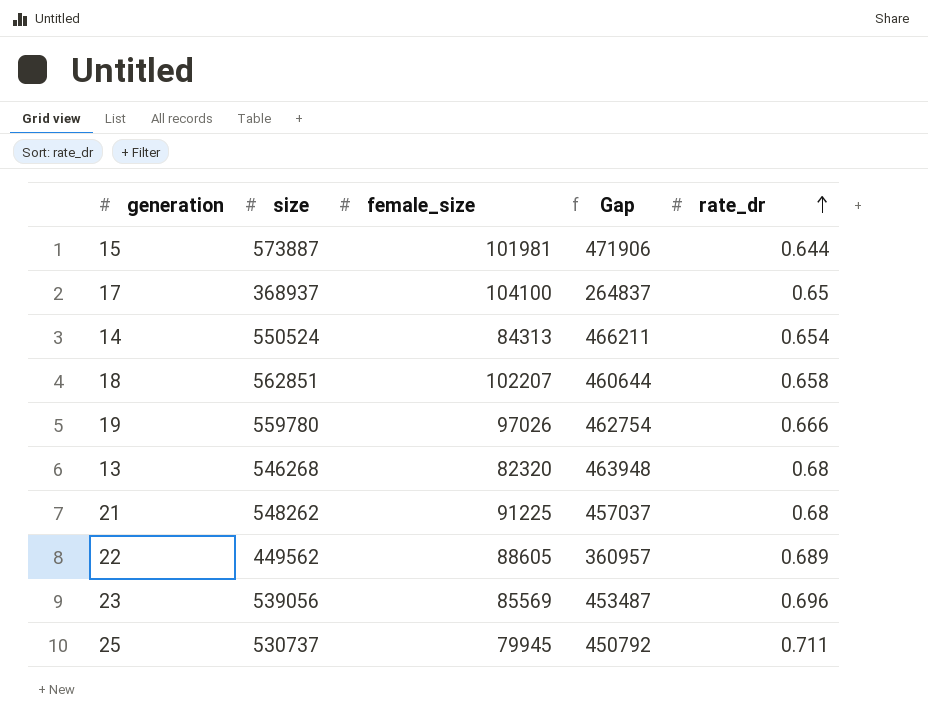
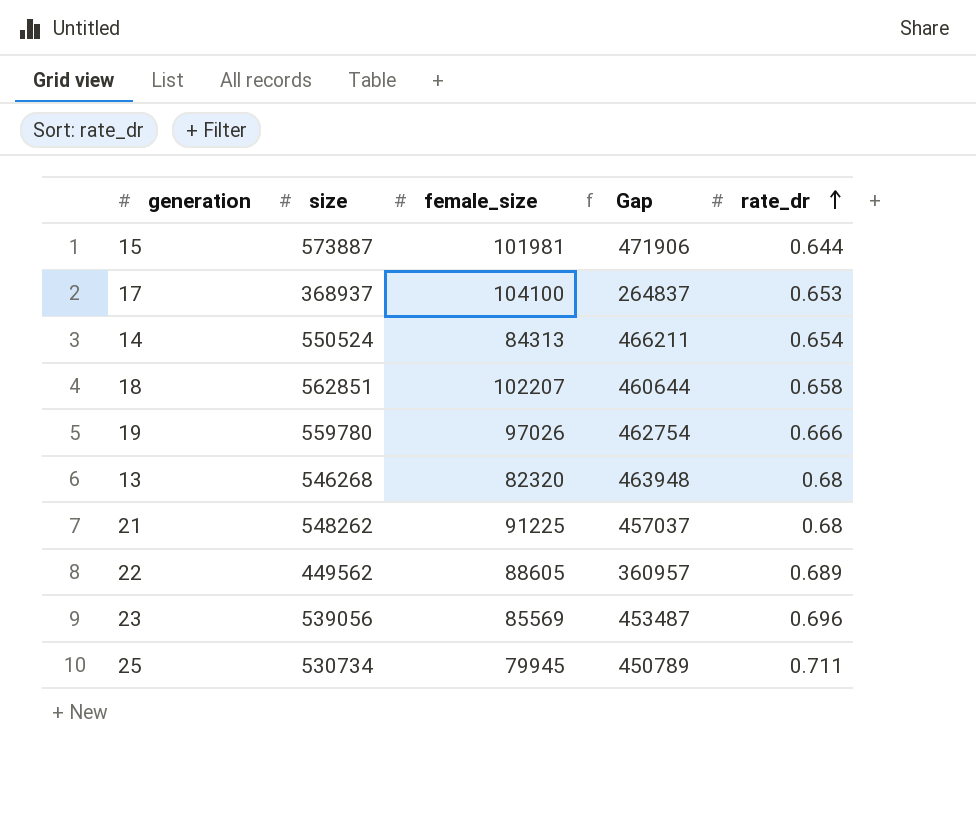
17 | rate_dr: 0.65 -> 0.653
25 | size: 530737 -> 530734
25 | Gap: 450792 -> 450789

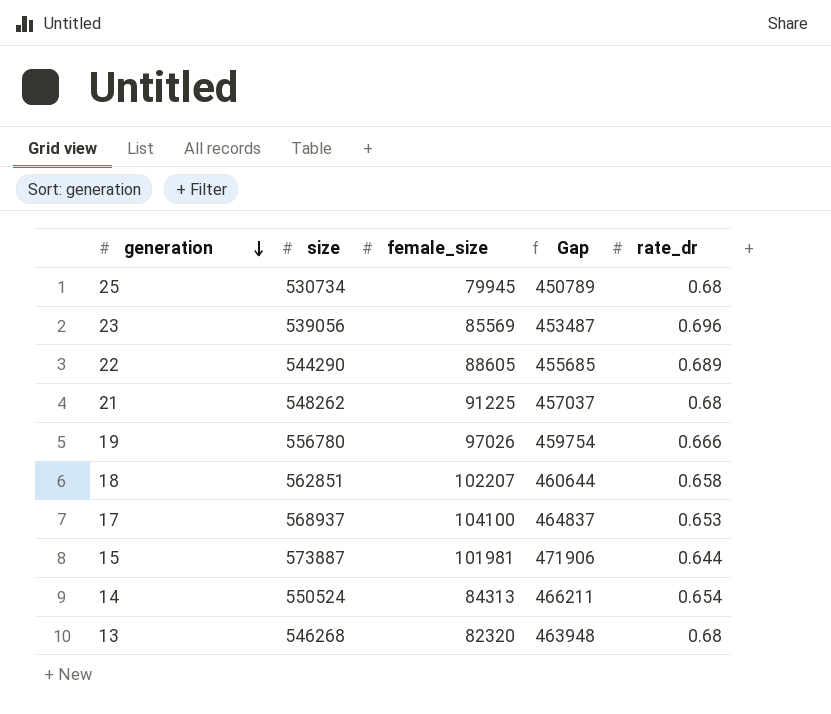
row order: rate_dr ascending -> generation descending
25 | rate_dr: 0.711 -> 0.68
22 | size: 449562 -> 544290
22 | Gap: 360957 -> 455685
19 | size: 559780 -> 556780
19 | Gap: 462754 -> 459754
17 | size: 368937 -> 568937
17 | Gap: 264837 -> 464837

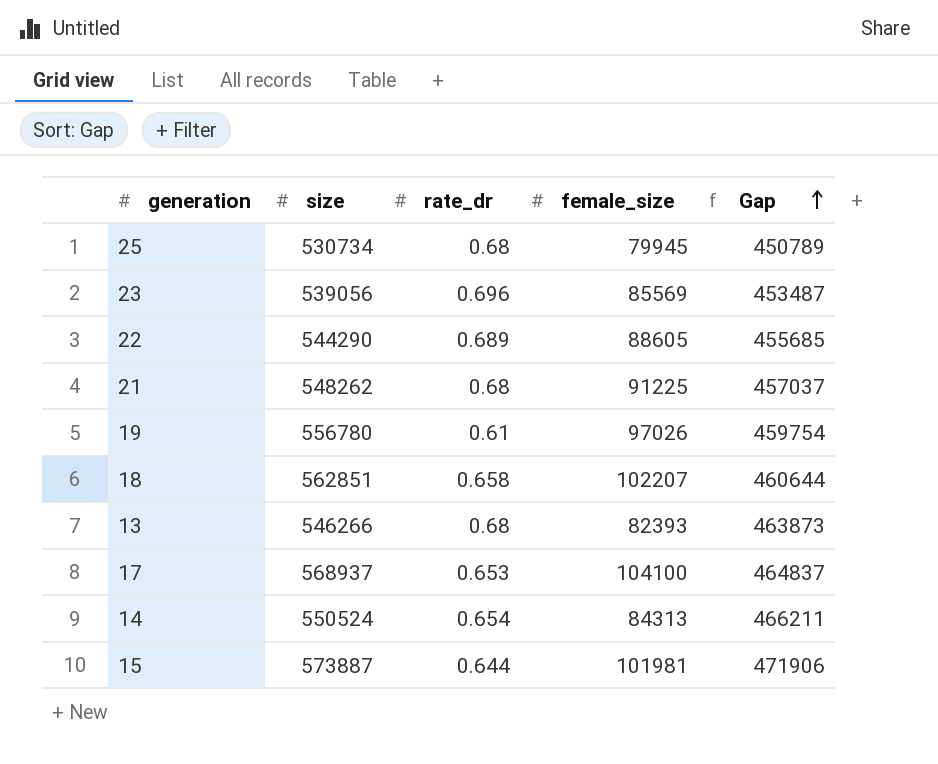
row order: generation descending -> Gap ascending
column rate_dr | position: 5 -> 3
19 | rate_dr: 0.666 -> 0.61
13 | size: 546268 -> 546266
13 | female_size: 82320 -> 82393
13 | Gap: 463948 -> 463873

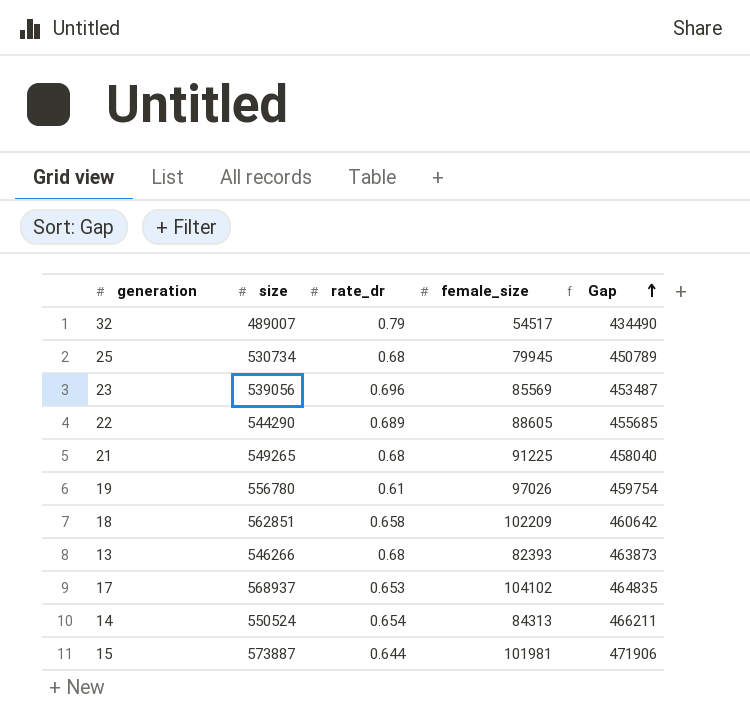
row 32: none -> 489007 | 0.79 | 54517 | 434490
21 | size: 548262 -> 549265
21 | Gap: 457037 -> 458040
18 | female_size: 102207 -> 102209
18 | Gap: 460644 -> 460642
17 | female_size: 104100 -> 104102
17 | Gap: 464837 -> 464835

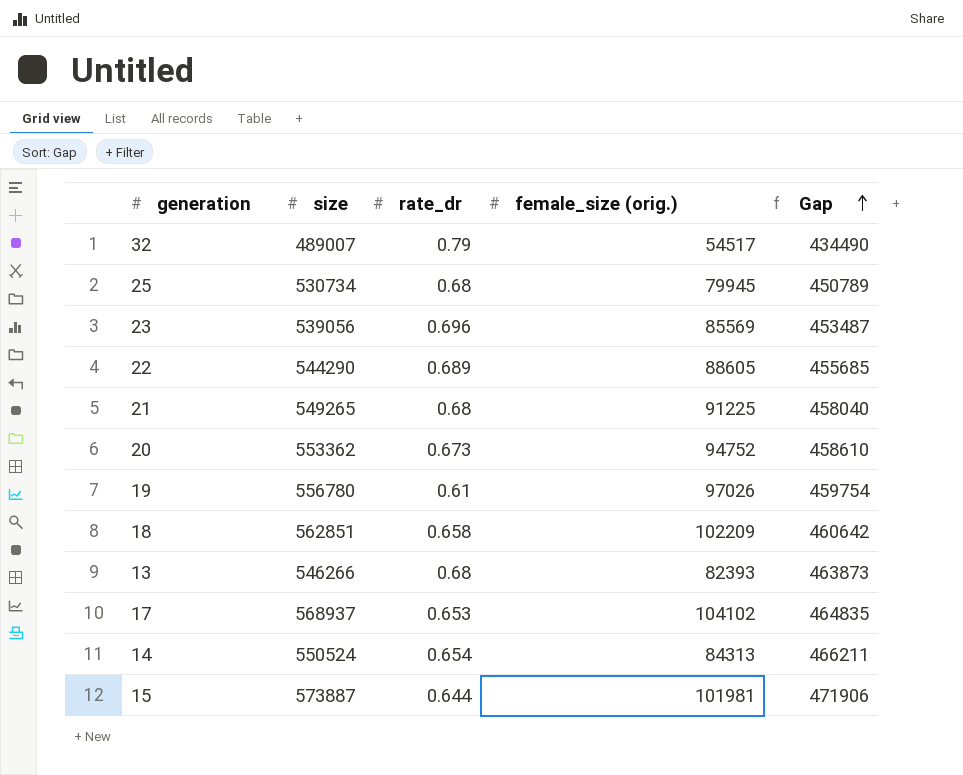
column name: female_size -> female_size (orig.)
row 20: none -> 553362 | 0.673 | 94752 | 458610

